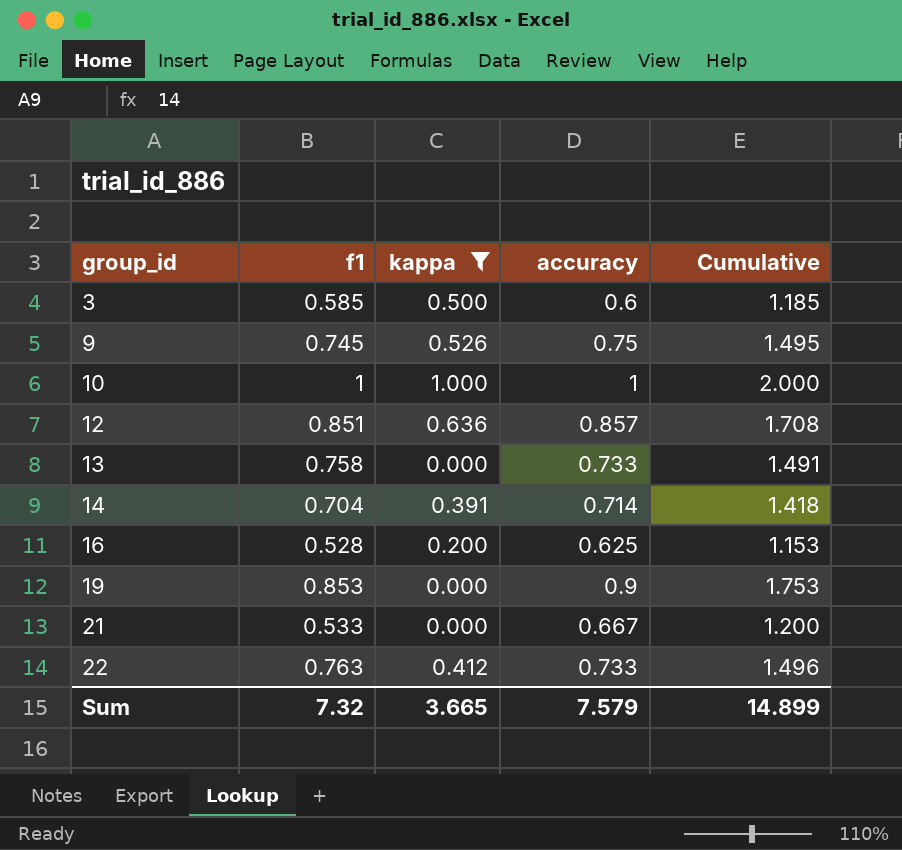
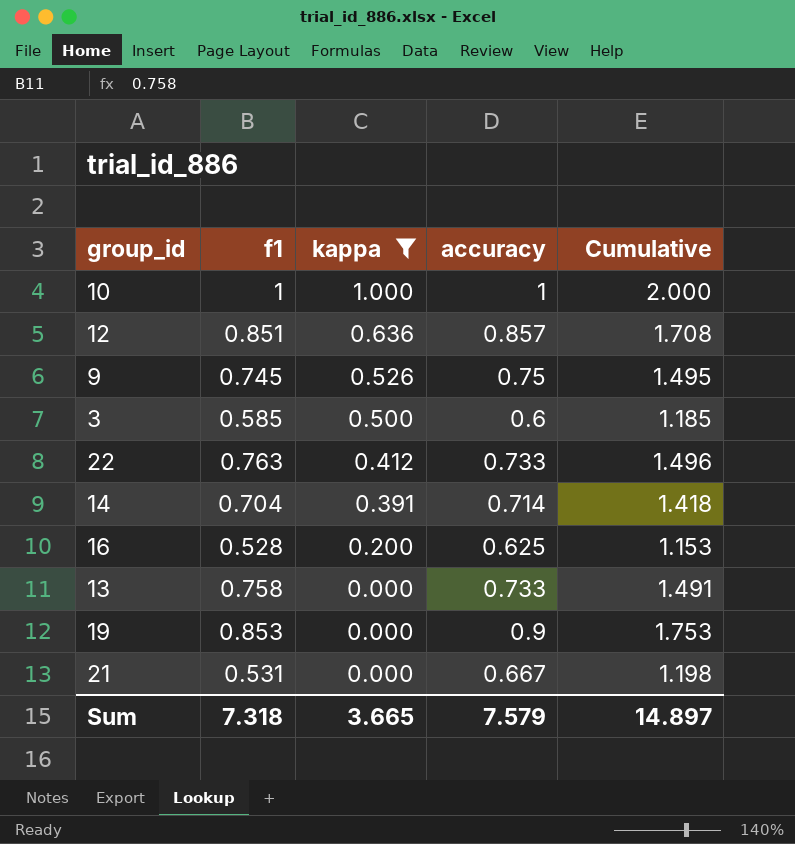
row order: group_id ascending -> kappa descending
21 | f1: 0.533 -> 0.531
21 | Cumulative: 1.200 -> 1.198
Sum | f1: 7.32 -> 7.318
Sum | Cumulative: 14.899 -> 14.897

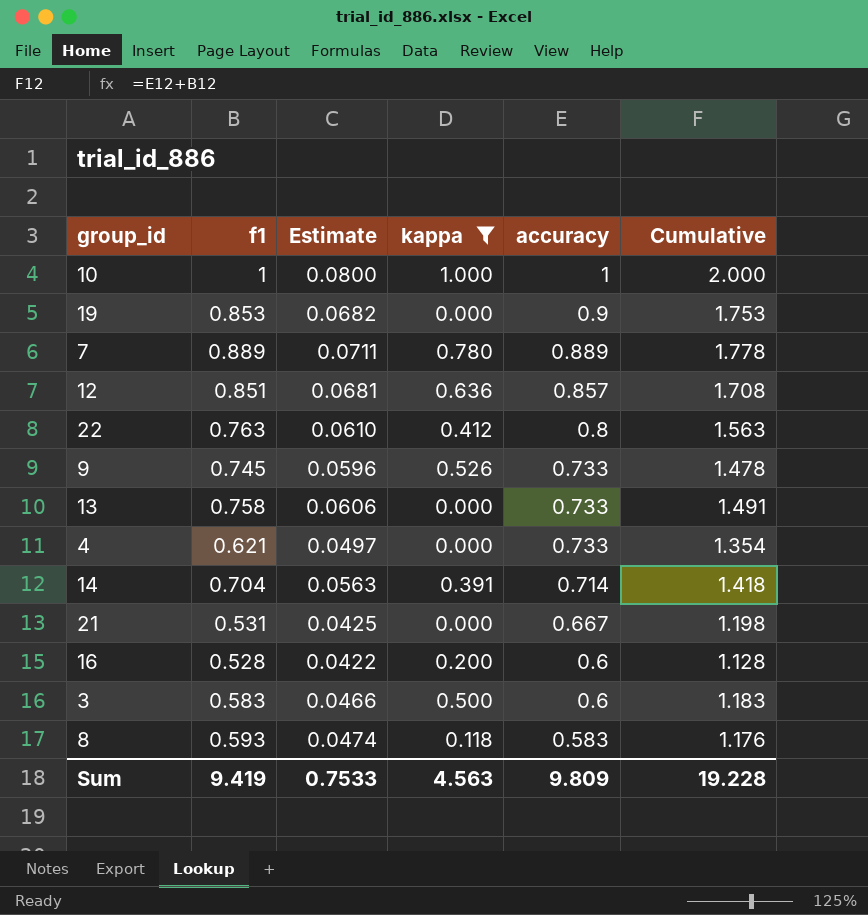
row order: kappa descending -> accuracy descending
column Estimate | formula: none -> [f1] * 0.08
row 7: none -> 0.889 | 0.0711 | 0.780 | 0.889 | 1.778
22 | accuracy: 0.733 -> 0.8
22 | Cumulative: 1.496 -> 1.563
9 | accuracy: 0.75 -> 0.733
9 | Cumulative: 1.495 -> 1.478
row 4: none -> 0.621 | 0.0497 | 0.000 | 0.733 | 1.354
16 | accuracy: 0.625 -> 0.6
16 | Cumulative: 1.153 -> 1.128
3 | f1: 0.585 -> 0.583
3 | Cumulative: 1.185 -> 1.183
row 8: none -> 0.593 | 0.0474 | 0.118 | 0.583 | 1.176
Sum | f1: 7.318 -> 9.419
Sum | kappa: 3.665 -> 4.563
Sum | accuracy: 7.579 -> 9.809
Sum | Cumulative: 14.897 -> 19.228

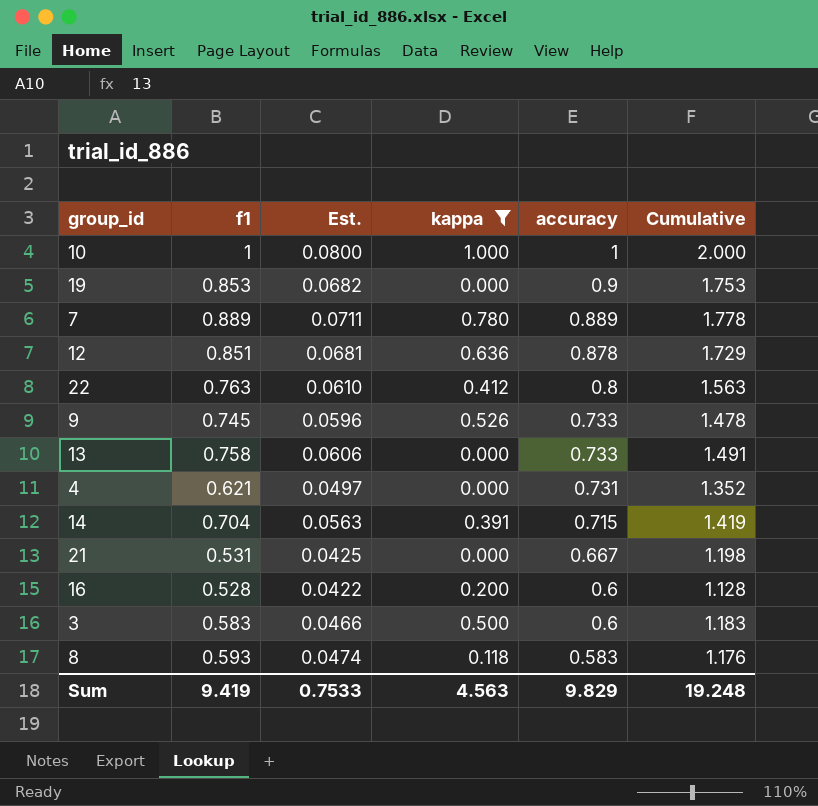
column name: Estimate -> Est.
12 | accuracy: 0.857 -> 0.878
12 | Cumulative: 1.708 -> 1.729
4 | accuracy: 0.733 -> 0.731
4 | Cumulative: 1.354 -> 1.352
14 | accuracy: 0.714 -> 0.715
14 | Cumulative: 1.418 -> 1.419
Sum | accuracy: 9.809 -> 9.829
Sum | Cumulative: 19.228 -> 19.248

